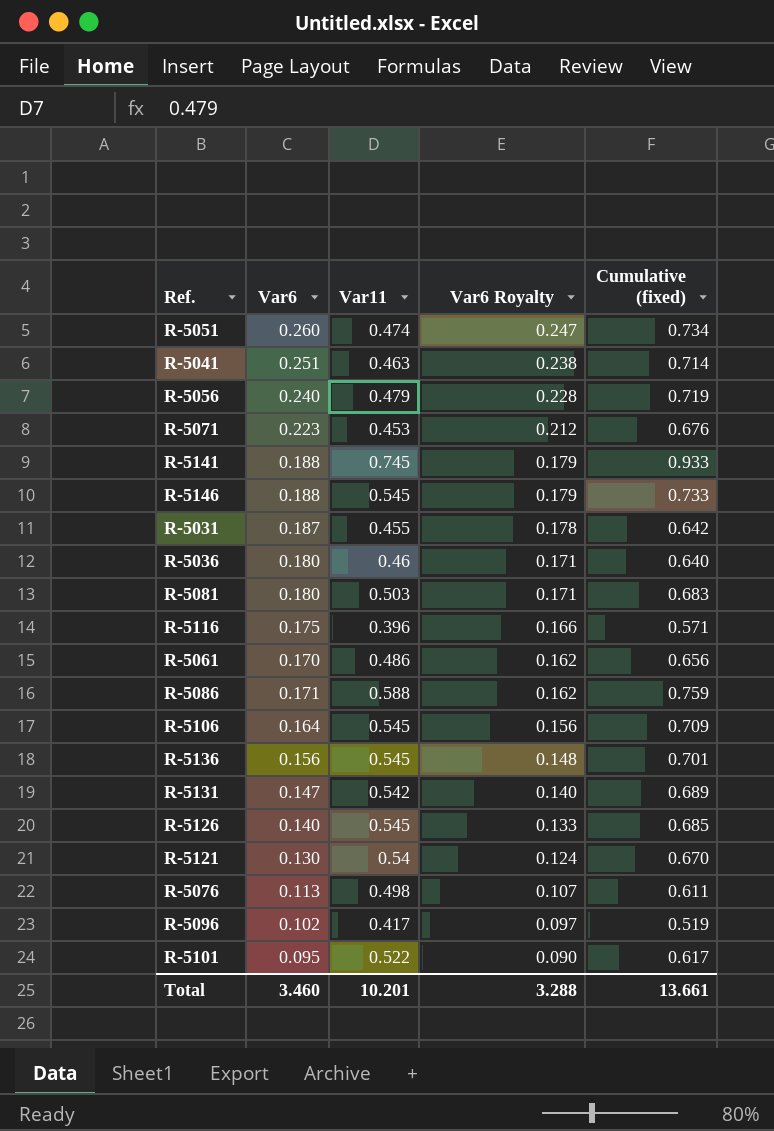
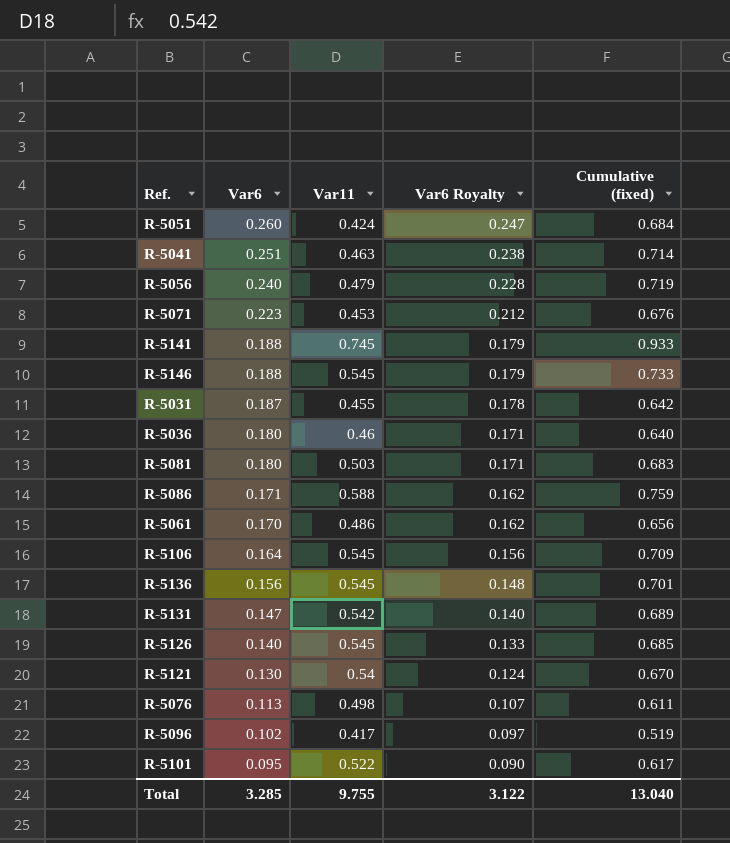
row order: Var6 Royalty descending -> Var6 descending
row R-5116: 0.175 | 0.396 | 0.166 | 0.571 -> none
R-5051 | Var11: 0.474 -> 0.424
R-5051 | Cumulative (fixed): 0.734 -> 0.684
Total | Var6: 3.460 -> 3.285
Total | Var11: 10.201 -> 9.755
Total | Var6 Royalty: 3.288 -> 3.122
Total | Cumulative (fixed): 13.661 -> 13.040

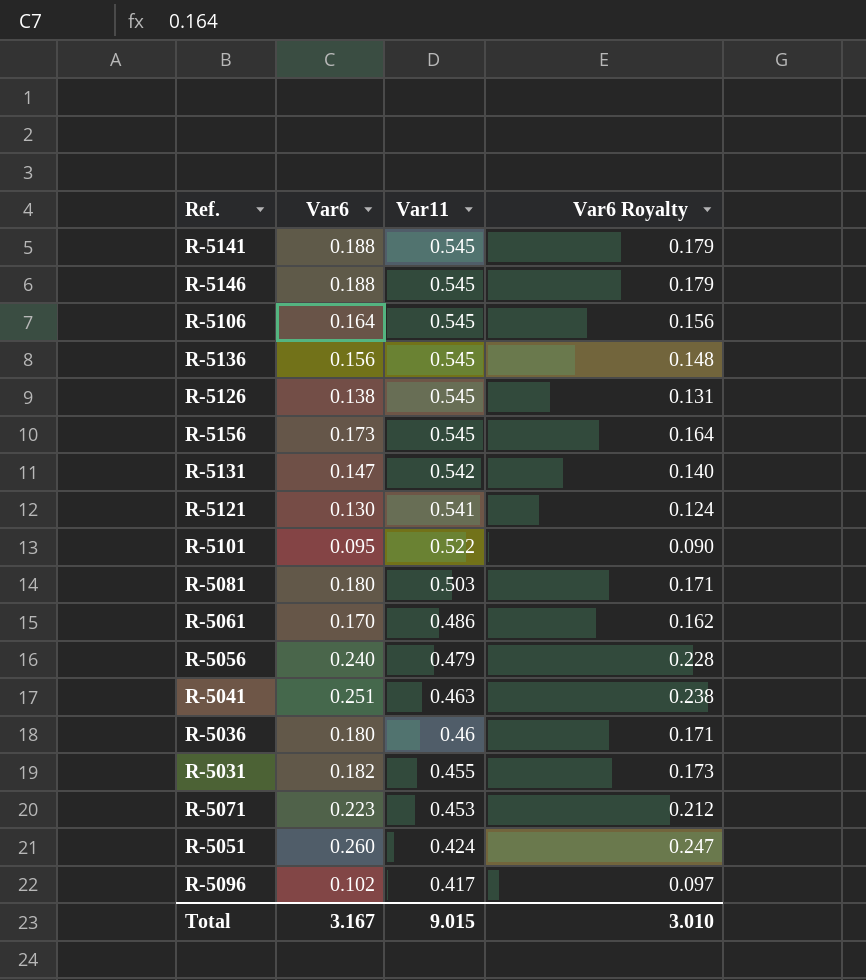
row order: Var6 descending -> Var11 descending
column Cumulative (fixed) | formula: [Var6] + [Var11] -> none
row R-5086: 0.171 | 0.588 | 0.162 | 0.759 -> none
row R-5076: 0.113 | 0.498 | 0.107 | 0.611 -> none
R-5141 | Var11: 0.745 -> 0.545
R-5126 | Var6: 0.140 -> 0.138
R-5126 | Var6 Royalty: 0.133 -> 0.131
row R-5156: none -> 0.173 | 0.545 | 0.164
R-5121 | Var11: 0.54 -> 0.541
R-5031 | Var6: 0.187 -> 0.182
R-5031 | Var6 Royalty: 0.178 -> 0.173
Total | Var6: 3.285 -> 3.167
Total | Var11: 9.755 -> 9.015
Total | Var6 Royalty: 3.122 -> 3.010

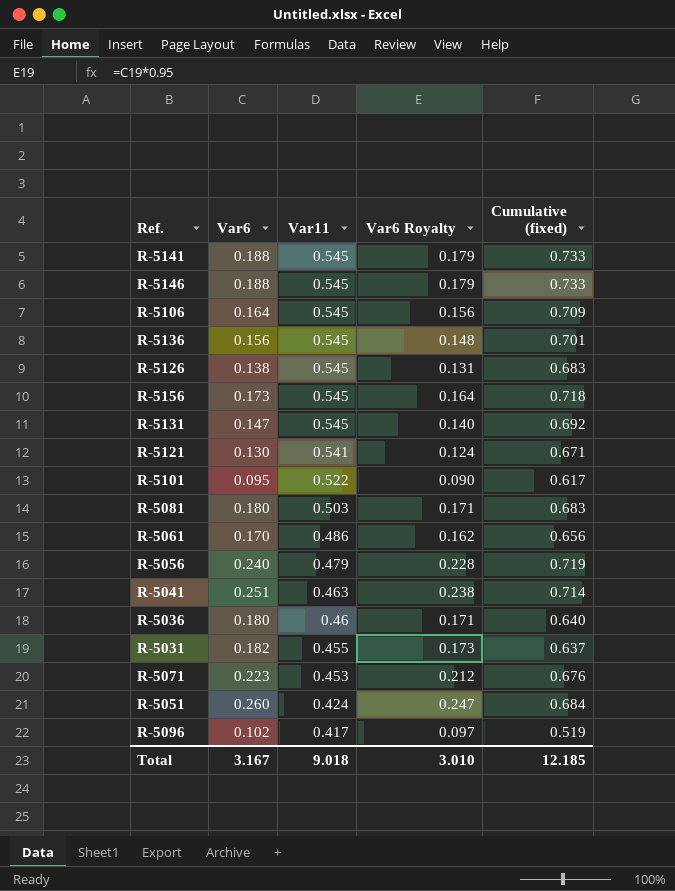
column Cumulative (fixed) | formula: none -> [Var6] + [Var11]
R-5131 | Var11: 0.542 -> 0.545
Total | Var11: 9.015 -> 9.018

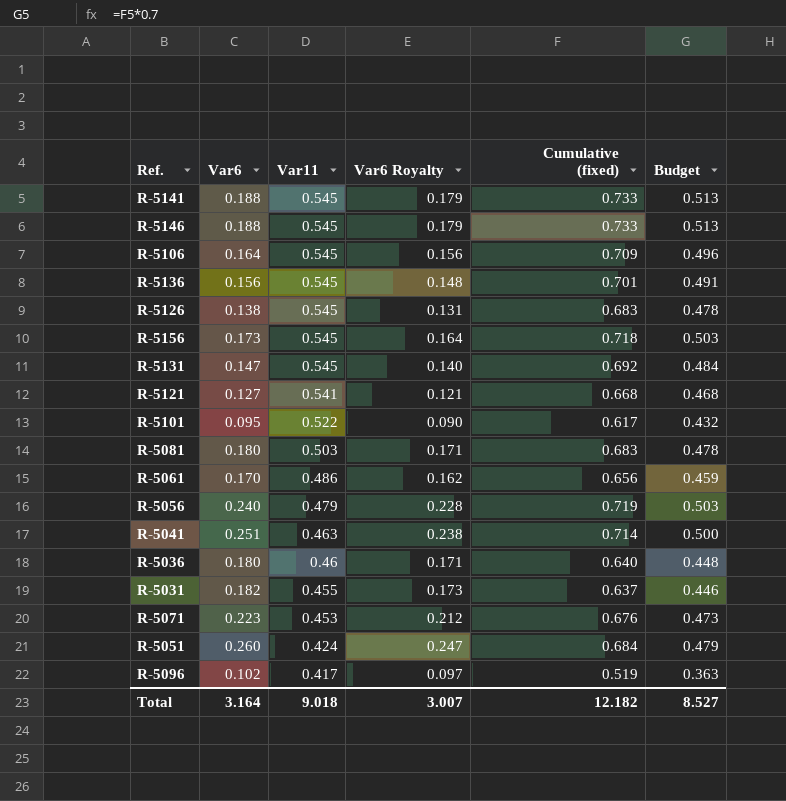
column Budget | formula: none -> [Cumulative (fixed)] * 0.7
R-5121 | Var6: 0.130 -> 0.127
R-5121 | Var6 Royalty: 0.124 -> 0.121
R-5121 | Cumulative (fixed): 0.671 -> 0.668
Total | Var6: 3.167 -> 3.164
Total | Var6 Royalty: 3.010 -> 3.007
Total | Cumulative (fixed): 12.185 -> 12.182

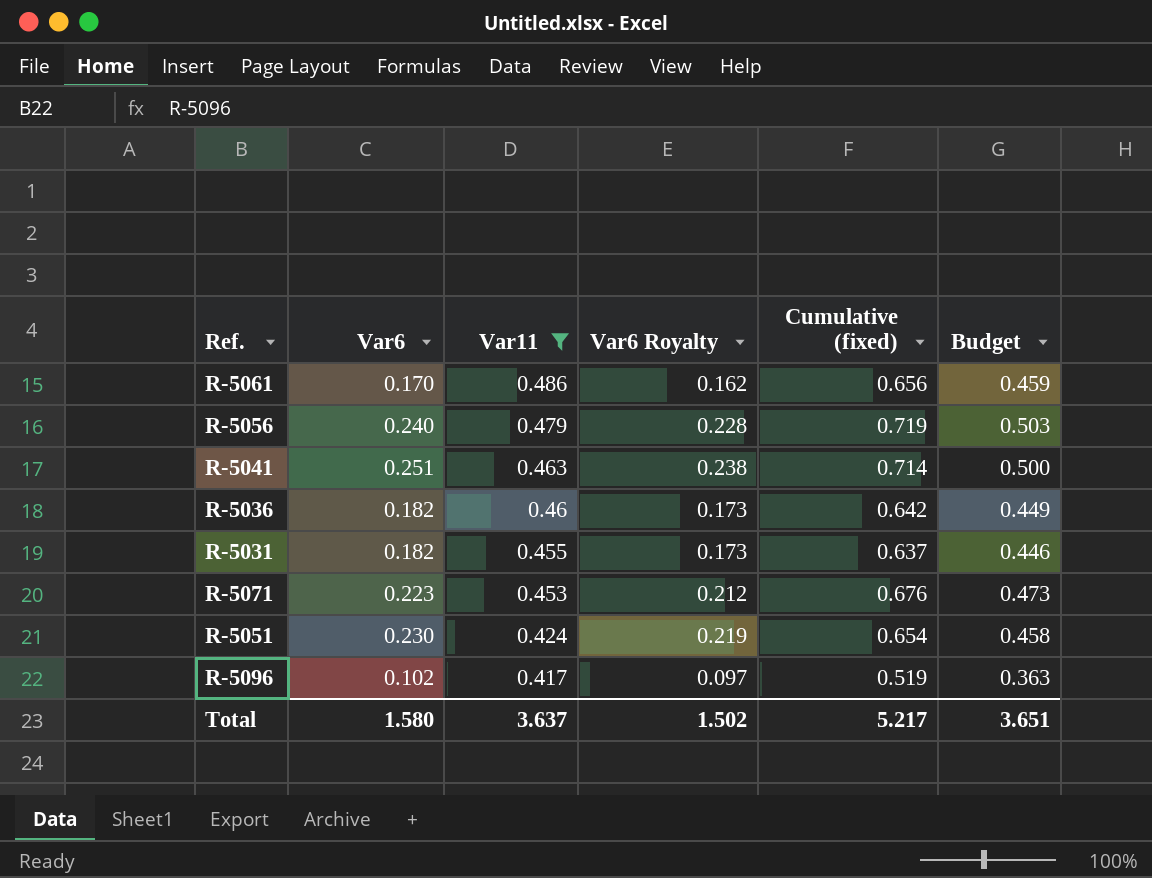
filter: none -> Var11 <= 0.486
R-5036 | Var6: 0.180 -> 0.182
R-5036 | Var6 Royalty: 0.171 -> 0.173
R-5036 | Cumulative (fixed): 0.640 -> 0.642
R-5036 | Budget: 0.448 -> 0.449
R-5051 | Var6: 0.260 -> 0.230
R-5051 | Var6 Royalty: 0.247 -> 0.219
R-5051 | Cumulative (fixed): 0.684 -> 0.654
R-5051 | Budget: 0.479 -> 0.458
Total | Var6: 3.164 -> 1.580
Total | Var11: 9.018 -> 3.637
Total | Var6 Royalty: 3.007 -> 1.502
Total | Cumulative (fixed): 12.182 -> 5.217
Total | Budget: 8.527 -> 3.651

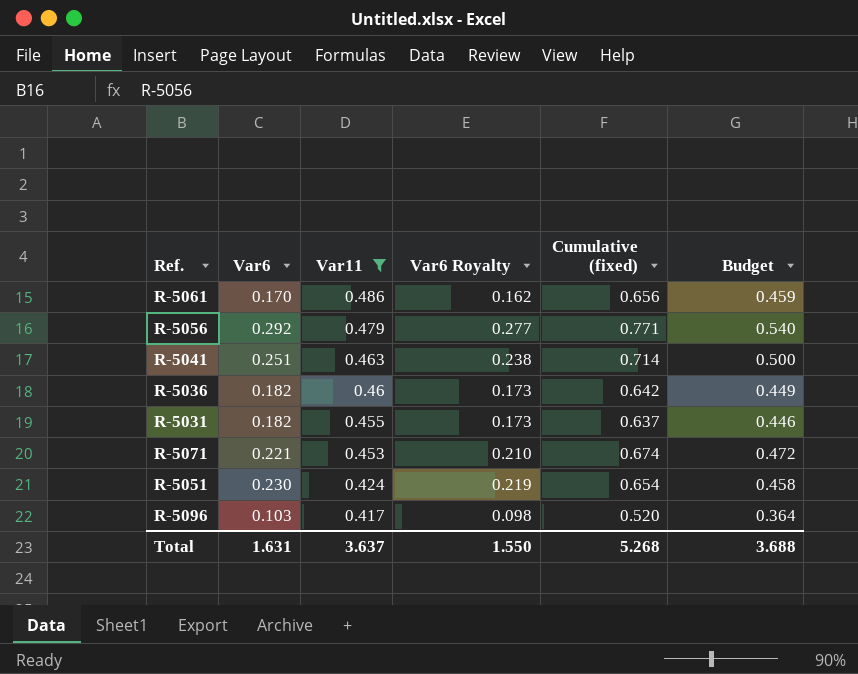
R-5056 | Var6: 0.240 -> 0.292
R-5056 | Var6 Royalty: 0.228 -> 0.277
R-5056 | Cumulative (fixed): 0.719 -> 0.771
R-5056 | Budget: 0.503 -> 0.540
R-5071 | Var6: 0.223 -> 0.221
R-5071 | Var6 Royalty: 0.212 -> 0.210
R-5071 | Cumulative (fixed): 0.676 -> 0.674
R-5071 | Budget: 0.473 -> 0.472
R-5096 | Var6: 0.102 -> 0.103
R-5096 | Var6 Royalty: 0.097 -> 0.098
R-5096 | Cumulative (fixed): 0.519 -> 0.520
R-5096 | Budget: 0.363 -> 0.364
Total | Var6: 1.580 -> 1.631
Total | Var6 Royalty: 1.502 -> 1.550
Total | Cumulative (fixed): 5.217 -> 5.268
Total | Budget: 3.651 -> 3.688

